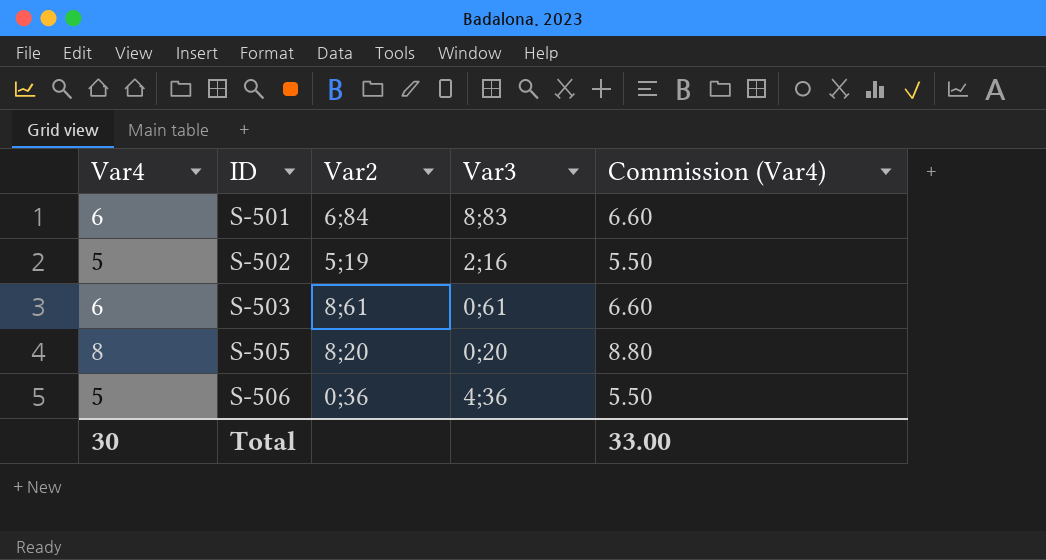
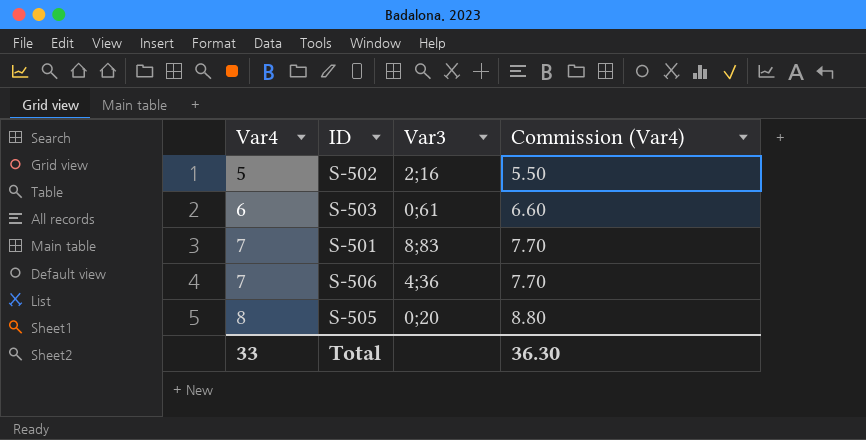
row order: ID ascending -> Var4 ascending
column Var2 | position: 3 -> none
S-501 | Var4: 6 -> 7
S-501 | Commission (Var4): 6.60 -> 7.70
S-506 | Var4: 5 -> 7
S-506 | Commission (Var4): 5.50 -> 7.70
Total | Var4: 30 -> 33
Total | Commission (Var4): 33.00 -> 36.30

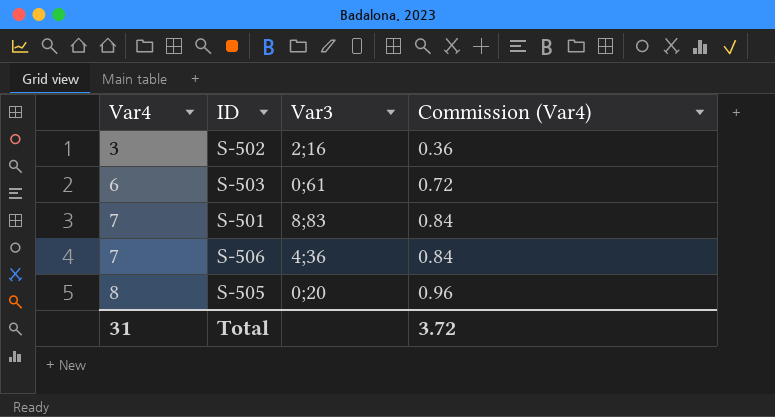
column Commission (Var4) | formula: [Var4] * 1.1 -> [Var4] * 0.12
S-502 | Var4: 5 -> 3
Total | Var4: 33 -> 31
Total | Commission (Var4): 36.30 -> 3.72

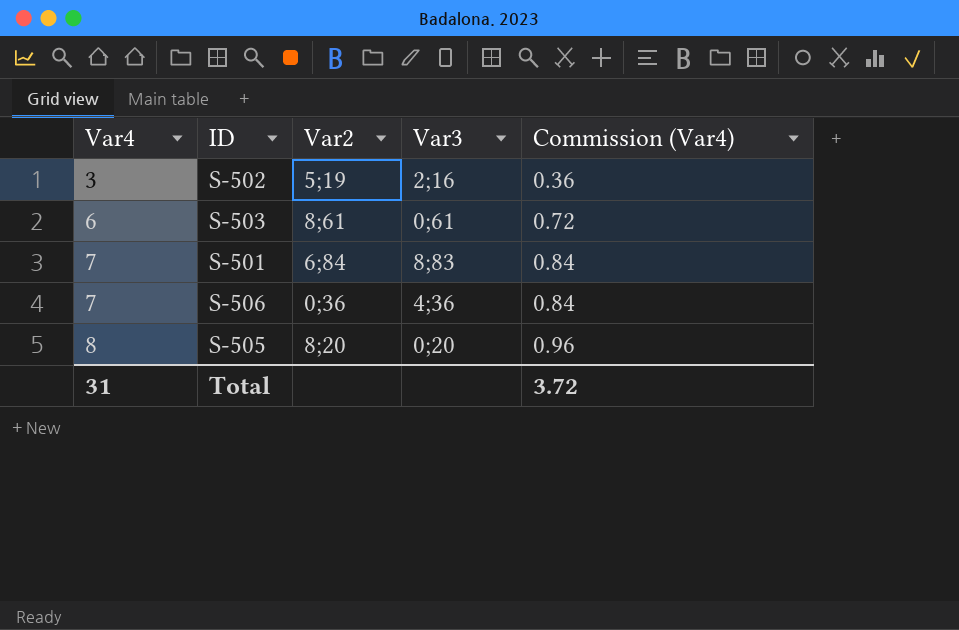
column Var2 | position: none -> 3

